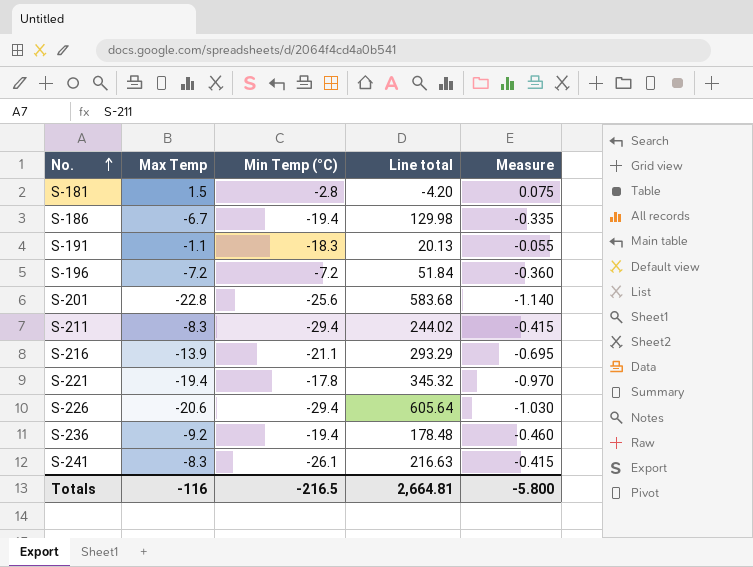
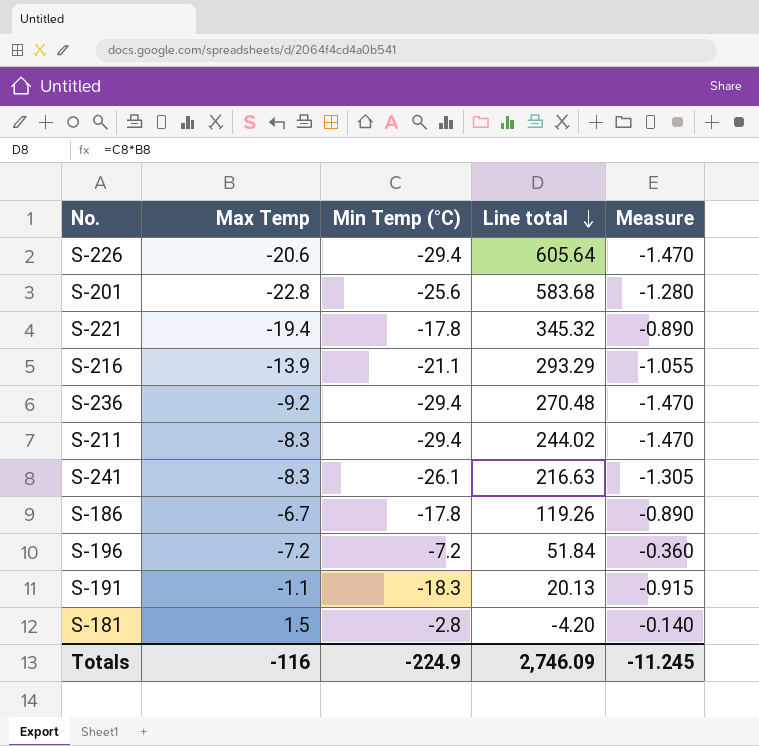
row order: No. ascending -> Line total descending
column Measure | formula: [Max Temp] * 0.05 -> [Min Temp (°C)] * 0.05
S-236 | Min Temp (°C): -19.4 -> -29.4
S-236 | Line total: 178.48 -> 270.48
S-186 | Min Temp (°C): -19.4 -> -17.8
S-186 | Line total: 129.98 -> 119.26
Totals | Min Temp (°C): -216.5 -> -224.9
Totals | Line total: 2,664.81 -> 2,746.09
Totals | Measure: -5.800 -> -11.245

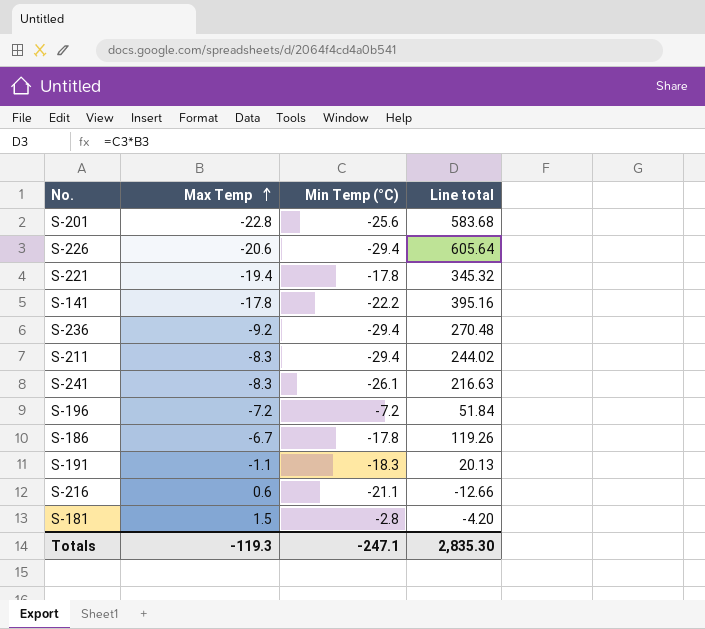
row order: Line total descending -> Max Temp ascending
column Measure | formula: [Min Temp (°C)] * 0.05 -> none
row S-141: none -> -17.8 | -22.2 | 395.16
S-216 | Max Temp: -13.9 -> 0.6
S-216 | Line total: 293.29 -> -12.66
Totals | Max Temp: -116 -> -119.3
Totals | Min Temp (°C): -224.9 -> -247.1
Totals | Line total: 2,746.09 -> 2,835.30

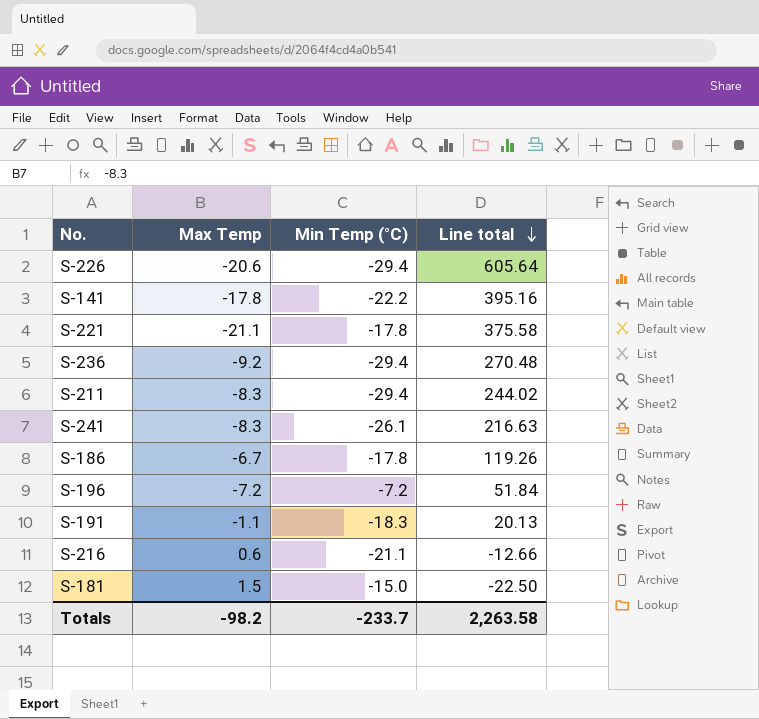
row order: Max Temp ascending -> Line total descending
row S-201: -22.8 | -25.6 | 583.68 -> none
S-221 | Max Temp: -19.4 -> -21.1
S-221 | Line total: 345.32 -> 375.58
S-181 | Min Temp (°C): -2.8 -> -15.0
S-181 | Line total: -4.20 -> -22.50
Totals | Max Temp: -119.3 -> -98.2
Totals | Min Temp (°C): -247.1 -> -233.7
Totals | Line total: 2,835.30 -> 2,263.58

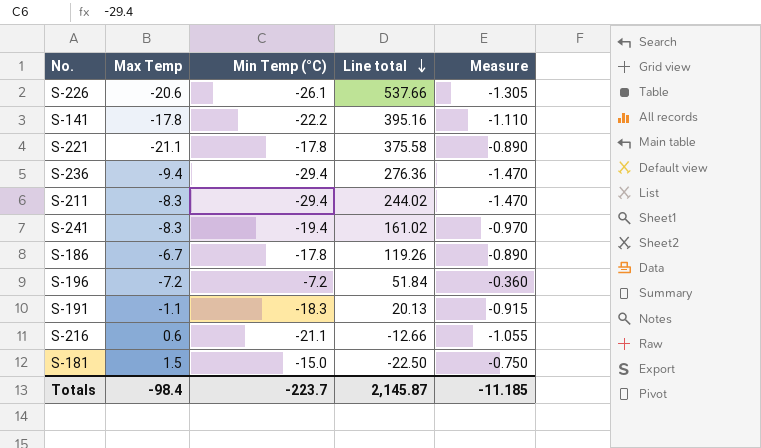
column Measure | formula: none -> [Min Temp (°C)] * 0.05
S-226 | Min Temp (°C): -29.4 -> -26.1
S-226 | Line total: 605.64 -> 537.66
S-236 | Max Temp: -9.2 -> -9.4
S-236 | Line total: 270.48 -> 276.36
S-241 | Min Temp (°C): -26.1 -> -19.4
S-241 | Line total: 216.63 -> 161.02
Totals | Max Temp: -98.2 -> -98.4
Totals | Min Temp (°C): -233.7 -> -223.7
Totals | Line total: 2,263.58 -> 2,145.87

